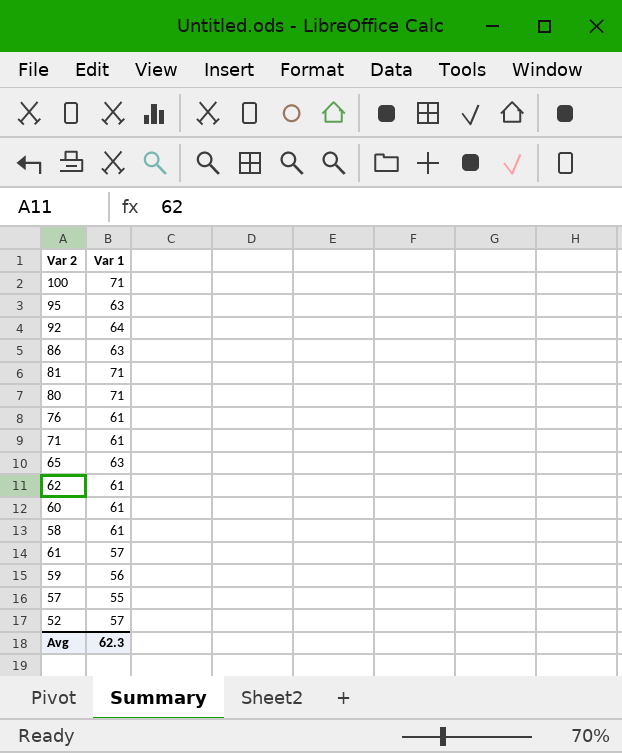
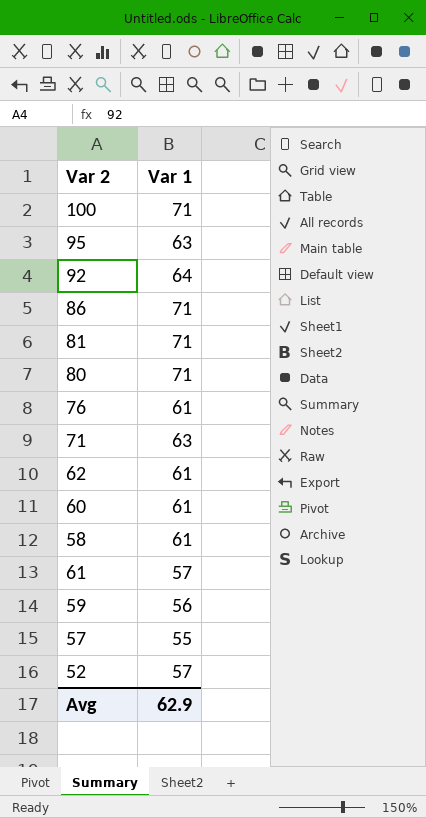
row 65: 63 -> none
86 | Var 1: 63 -> 71
71 | Var 1: 61 -> 63
Avg | Var 1: 62.3 -> 62.9

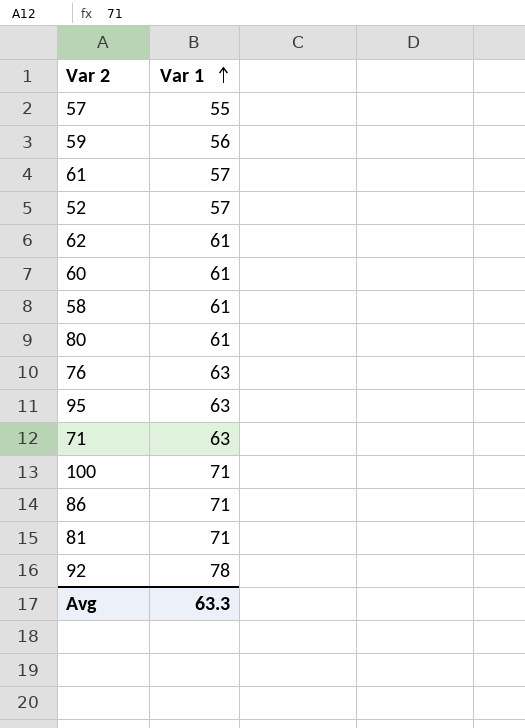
row order: none -> Var 1 ascending
80 | Var 1: 71 -> 61
76 | Var 1: 61 -> 63
92 | Var 1: 64 -> 78
Avg | Var 1: 62.9 -> 63.3

